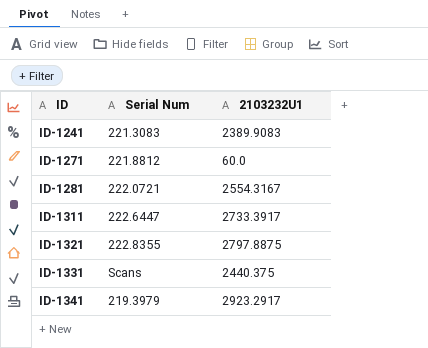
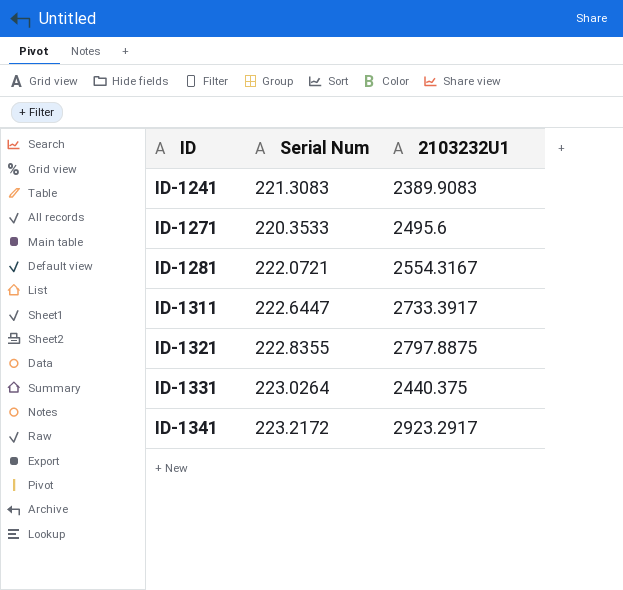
ID-1271 | Serial Num: 221.8812 -> 220.3533
ID-1271 | 2103232U1: 60.0 -> 2495.6
ID-1331 | Serial Num: Scans -> 223.0264
ID-1341 | Serial Num: 219.3979 -> 223.2172

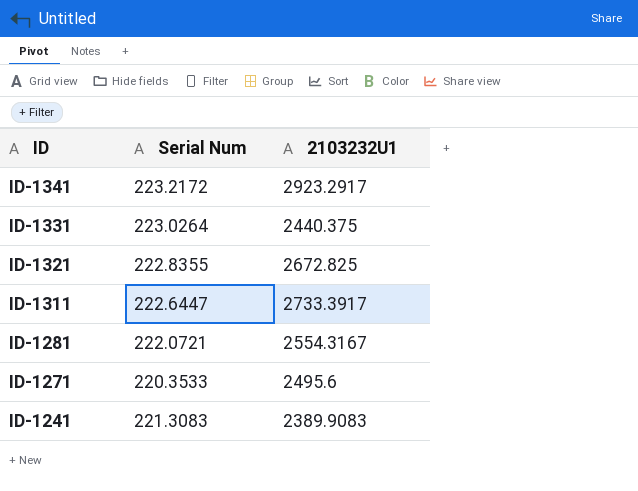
row order: ID ascending -> ID descending
ID-1321 | 2103232U1: 2797.8875 -> 2672.825

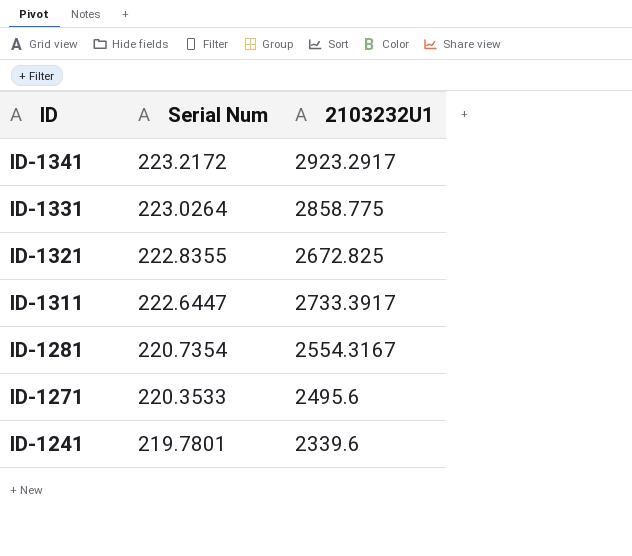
ID-1331 | 2103232U1: 2440.375 -> 2858.775
ID-1281 | Serial Num: 222.0721 -> 220.7354
ID-1241 | Serial Num: 221.3083 -> 219.7801
ID-1241 | 2103232U1: 2389.9083 -> 2339.6

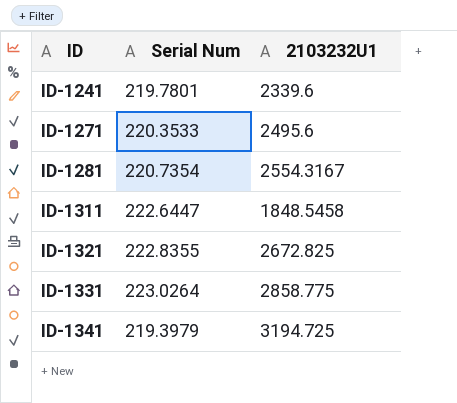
row order: ID descending -> ID ascending
ID-1311 | 2103232U1: 2733.3917 -> 1848.5458
ID-1341 | Serial Num: 223.2172 -> 219.3979
ID-1341 | 2103232U1: 2923.2917 -> 3194.725

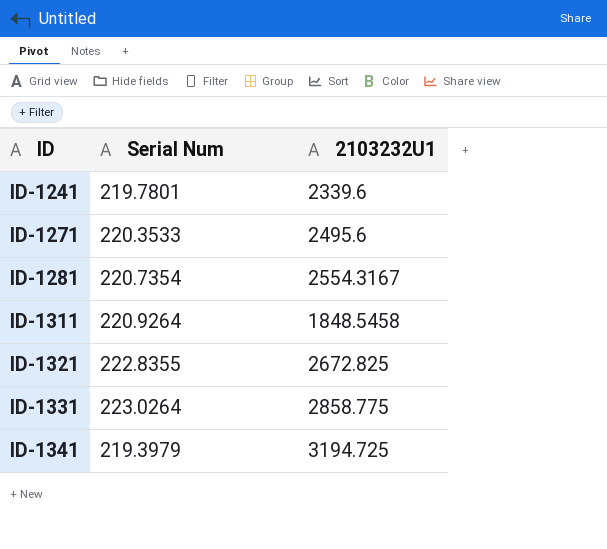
ID-1311 | Serial Num: 222.6447 -> 220.9264

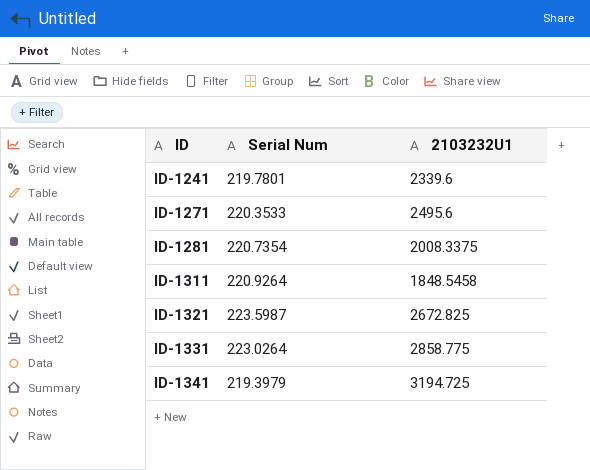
ID-1281 | 2103232U1: 2554.3167 -> 2008.3375
ID-1321 | Serial Num: 222.8355 -> 223.5987

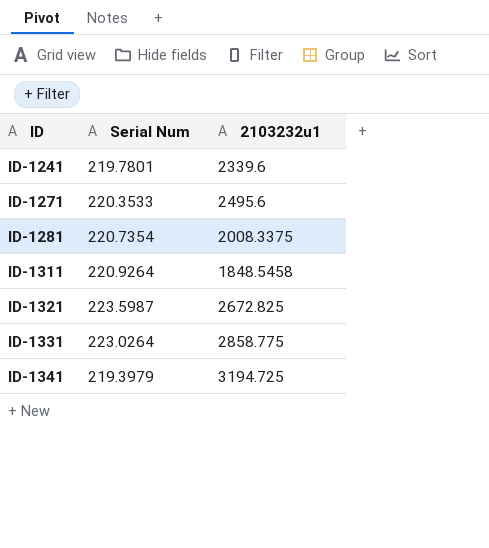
column name: 2103232U1 -> 2103232u1

